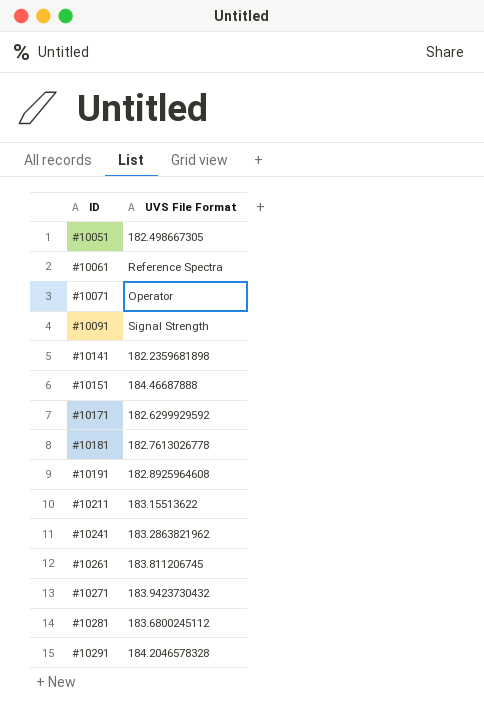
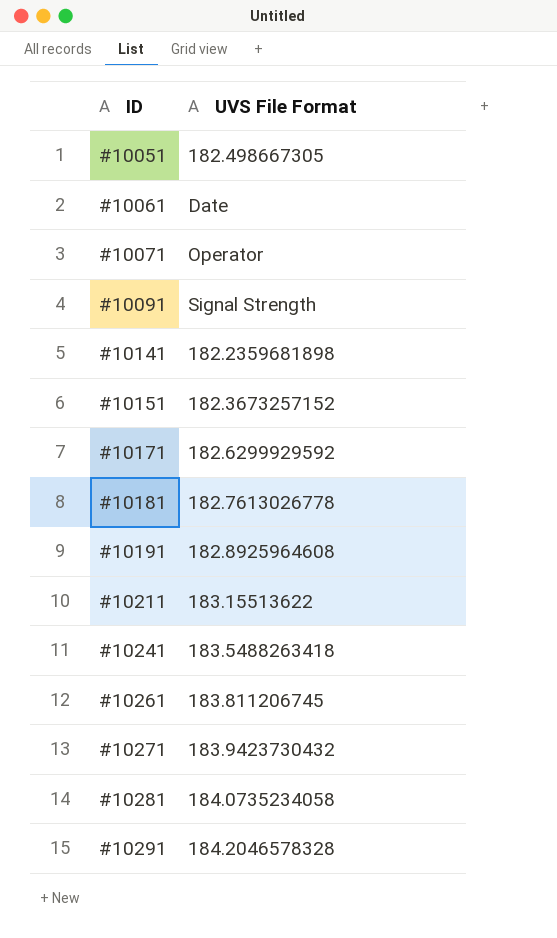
#10061 | UVS File Format: Reference Spectra -> Date
#10151 | UVS File Format: 184.46687888 -> 182.3673257152
#10241 | UVS File Format: 183.2863821962 -> 183.5488263418
#10281 | UVS File Format: 183.6800245112 -> 184.0735234058

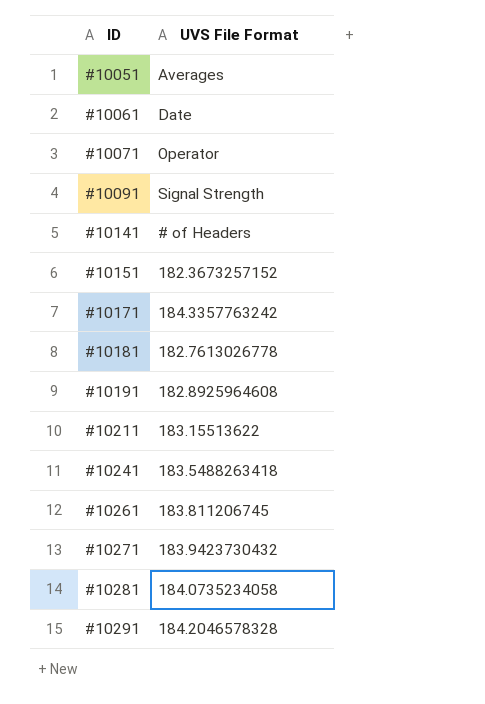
#10051 | UVS File Format: 182.498667305 -> Averages
#10141 | UVS File Format: 182.2359681898 -> # of Headers
#10171 | UVS File Format: 182.6299929592 -> 184.3357763242

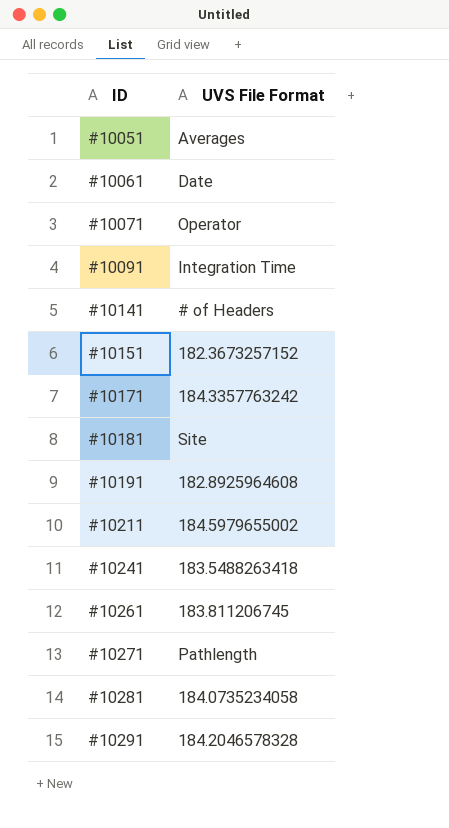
#10091 | UVS File Format: Signal Strength -> Integration Time
#10181 | UVS File Format: 182.7613026778 -> Site
#10211 | UVS File Format: 183.15513622 -> 184.5979655002
#10271 | UVS File Format: 183.9423730432 -> Pathlength

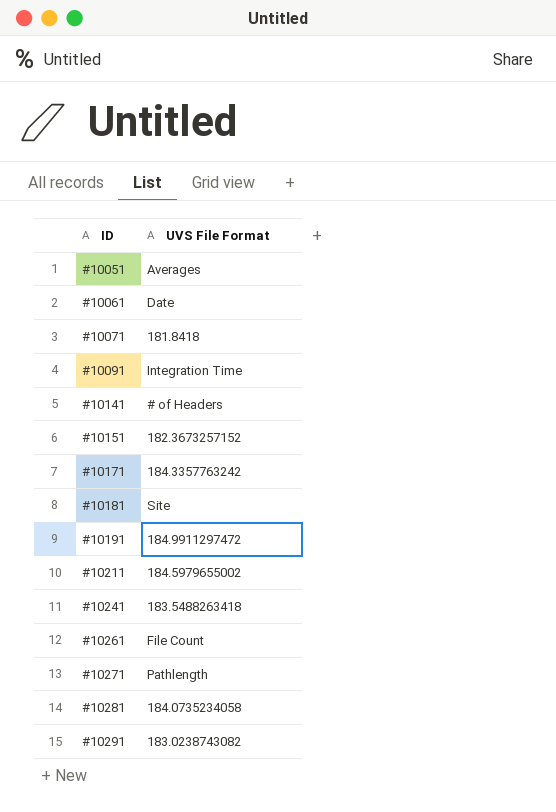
#10071 | UVS File Format: Operator -> 181.8418
#10191 | UVS File Format: 182.8925964608 -> 184.9911297472
#10261 | UVS File Format: 183.811206745 -> File Count
#10291 | UVS File Format: 184.2046578328 -> 183.0238743082

